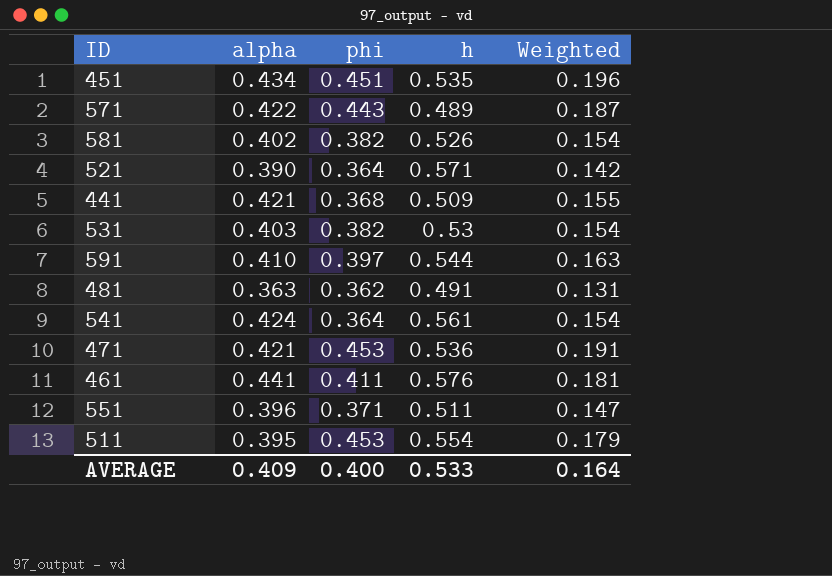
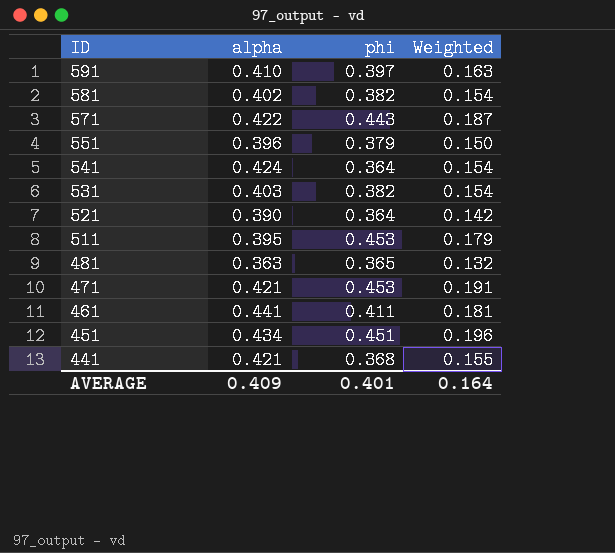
row order: none -> ID descending
column h | position: 4 -> none
551 | phi: 0.371 -> 0.379
551 | Weighted: 0.147 -> 0.150
481 | phi: 0.362 -> 0.365
481 | Weighted: 0.131 -> 0.132
AVERAGE | phi: 0.400 -> 0.401

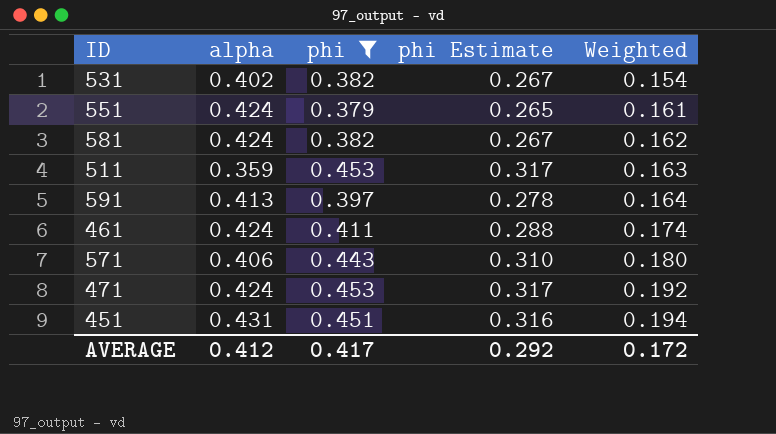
filter: none -> phi >= 0.379
row order: ID descending -> Weighted ascending
column phi Estimate | formula: none -> [phi] * 0.7
531 | alpha: 0.403 -> 0.402
551 | alpha: 0.396 -> 0.424
551 | Weighted: 0.150 -> 0.161
581 | alpha: 0.402 -> 0.424
581 | Weighted: 0.154 -> 0.162
511 | alpha: 0.395 -> 0.359
511 | Weighted: 0.179 -> 0.163
591 | alpha: 0.410 -> 0.413
591 | Weighted: 0.163 -> 0.164
461 | alpha: 0.441 -> 0.424
461 | Weighted: 0.181 -> 0.174
571 | alpha: 0.422 -> 0.406
571 | Weighted: 0.187 -> 0.180
471 | alpha: 0.421 -> 0.424
471 | Weighted: 0.191 -> 0.192
451 | alpha: 0.434 -> 0.431
451 | Weighted: 0.196 -> 0.194
AVERAGE | alpha: 0.409 -> 0.412
AVERAGE | phi: 0.401 -> 0.417
AVERAGE | Weighted: 0.164 -> 0.172

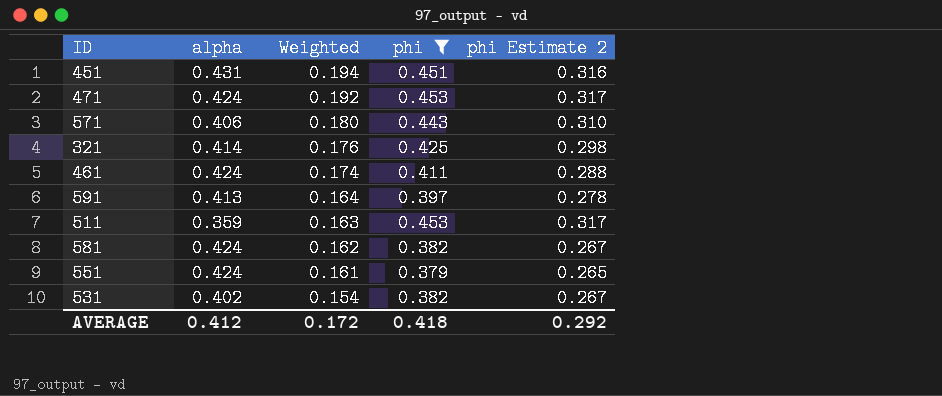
row order: Weighted ascending -> Weighted descending
column Weighted | position: 5 -> 3
column name: phi Estimate -> phi Estimate 2
row 321: none -> 0.414 | 0.176 | 0.425 | 0.298
AVERAGE | phi: 0.417 -> 0.418

